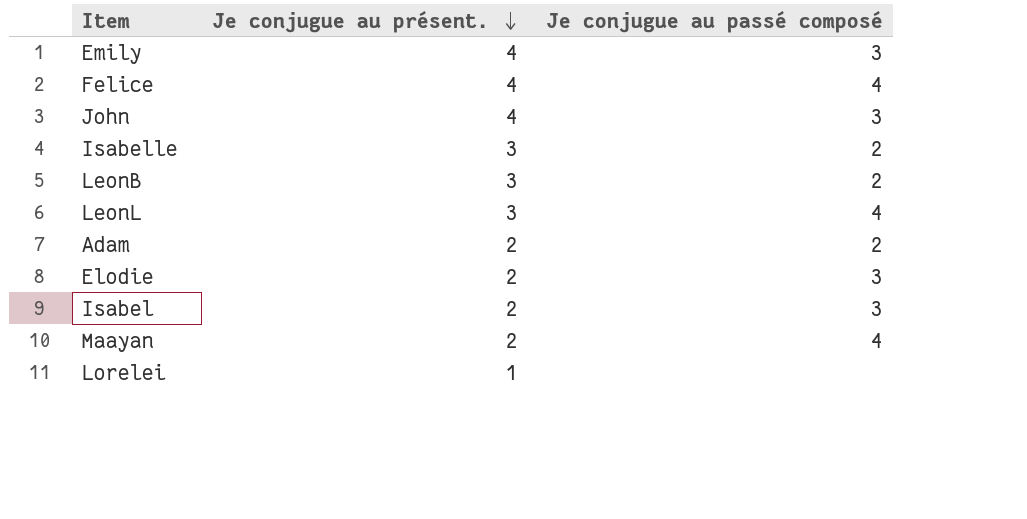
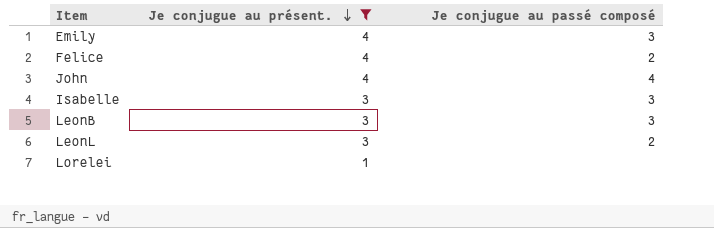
filter: none -> Je conjugue au présent. != 2
Felice | Je conjugue au passé composé: 4 -> 2
John | Je conjugue au passé composé: 3 -> 4
Isabelle | Je conjugue au passé composé: 2 -> 3
LeonB | Je conjugue au passé composé: 2 -> 3
LeonL | Je conjugue au passé composé: 4 -> 2

